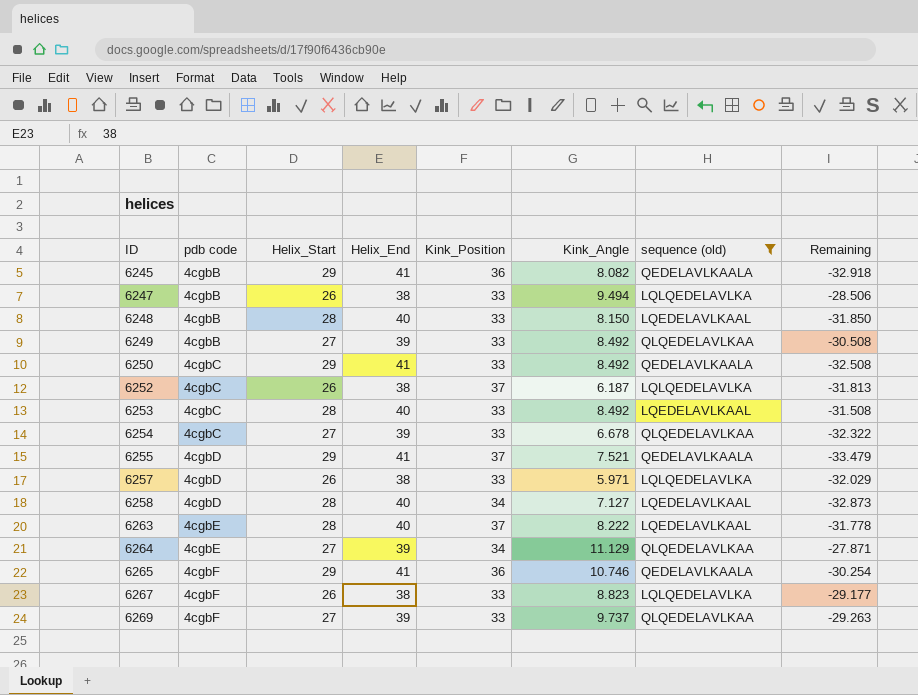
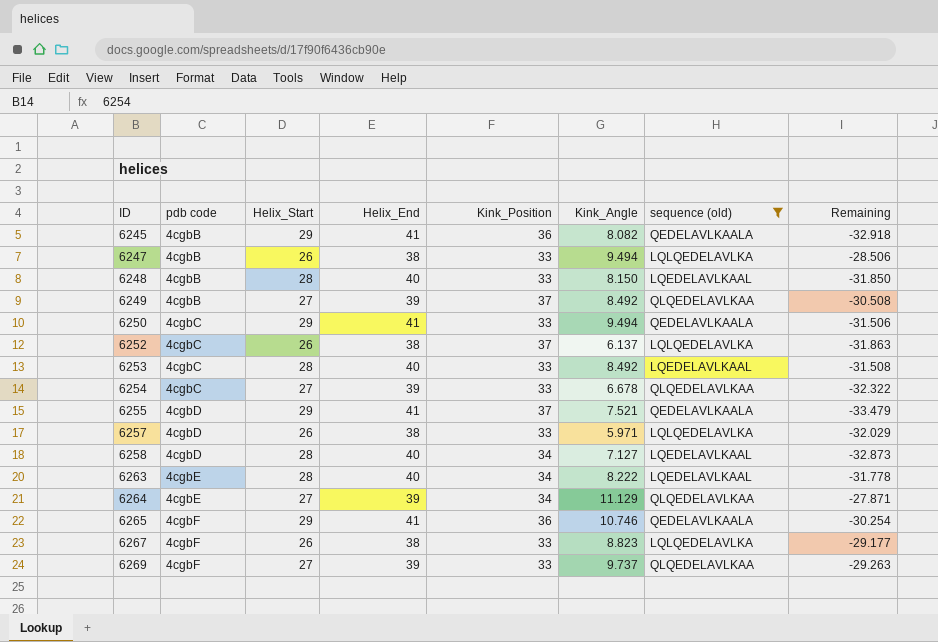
6249 | Kink_Position: 33 -> 37
6250 | Kink_Angle: 8.492 -> 9.494
6250 | Remaining: -32.508 -> -31.506
6252 | Kink_Angle: 6.187 -> 6.137
6252 | Remaining: -31.813 -> -31.863
6263 | Kink_Position: 37 -> 34

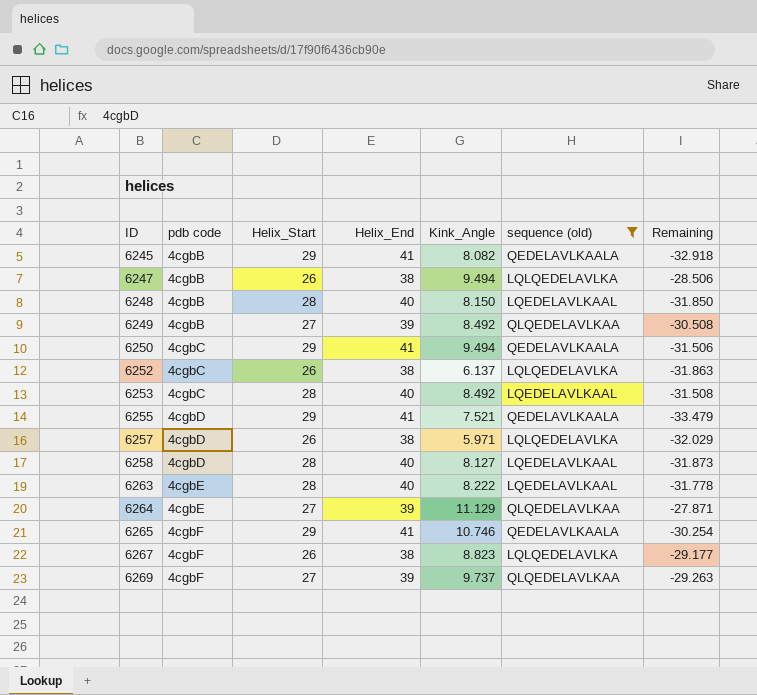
column Kink_Position | position: 5 -> none
row 6254: 4cgbC | 27 | 39 | 33 | 6.678 | QLQEDELAVLKAA | -32.322 -> none
6258 | Kink_Angle: 7.127 -> 8.127
6258 | Remaining: -32.873 -> -31.873

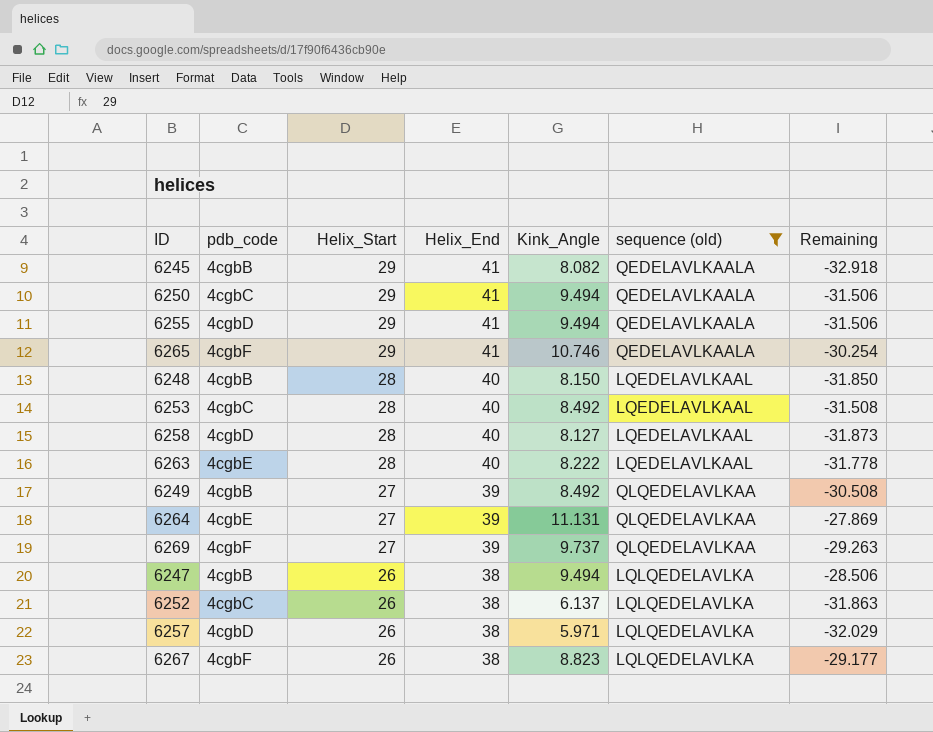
row order: ID ascending -> Helix_Start descending
column name: pdb code -> pdb_code
6255 | Kink_Angle: 7.521 -> 9.494
6255 | Remaining: -33.479 -> -31.506
6264 | Kink_Angle: 11.129 -> 11.131
6264 | Remaining: -27.871 -> -27.869

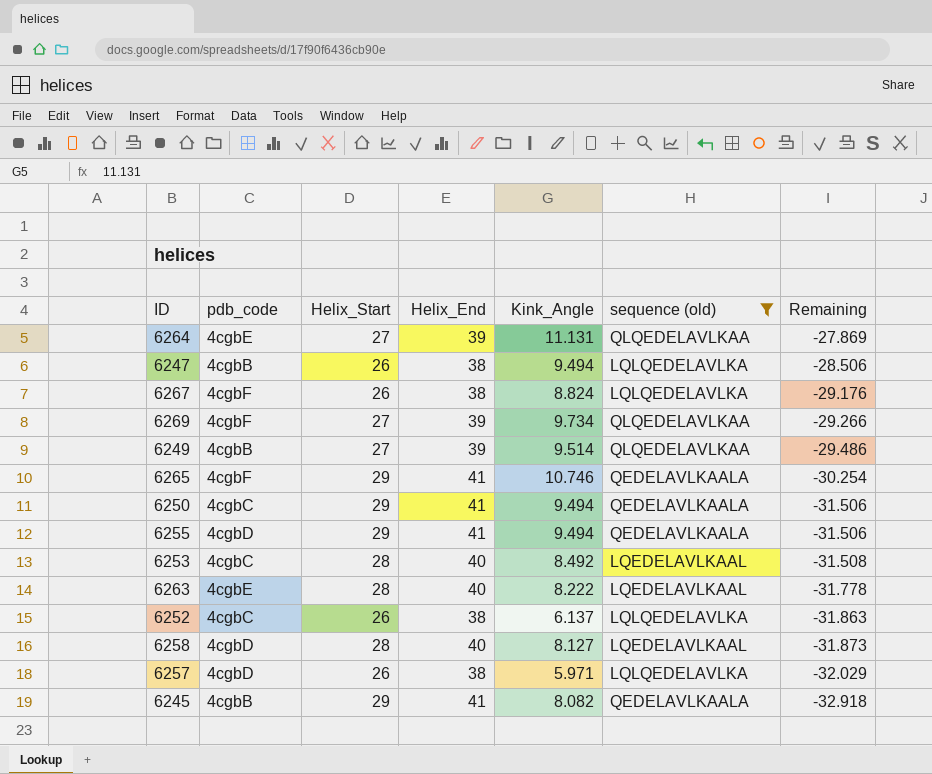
row order: Helix_Start descending -> Remaining descending
row 6248: 4cgbB | 28 | 40 | 8.150 | LQEDELAVLKAAL | -31.850 -> none
6267 | Kink_Angle: 8.823 -> 8.824
6267 | Remaining: -29.177 -> -29.176
6269 | Kink_Angle: 9.737 -> 9.734
6269 | Remaining: -29.263 -> -29.266
6249 | Kink_Angle: 8.492 -> 9.514
6249 | Remaining: -30.508 -> -29.486

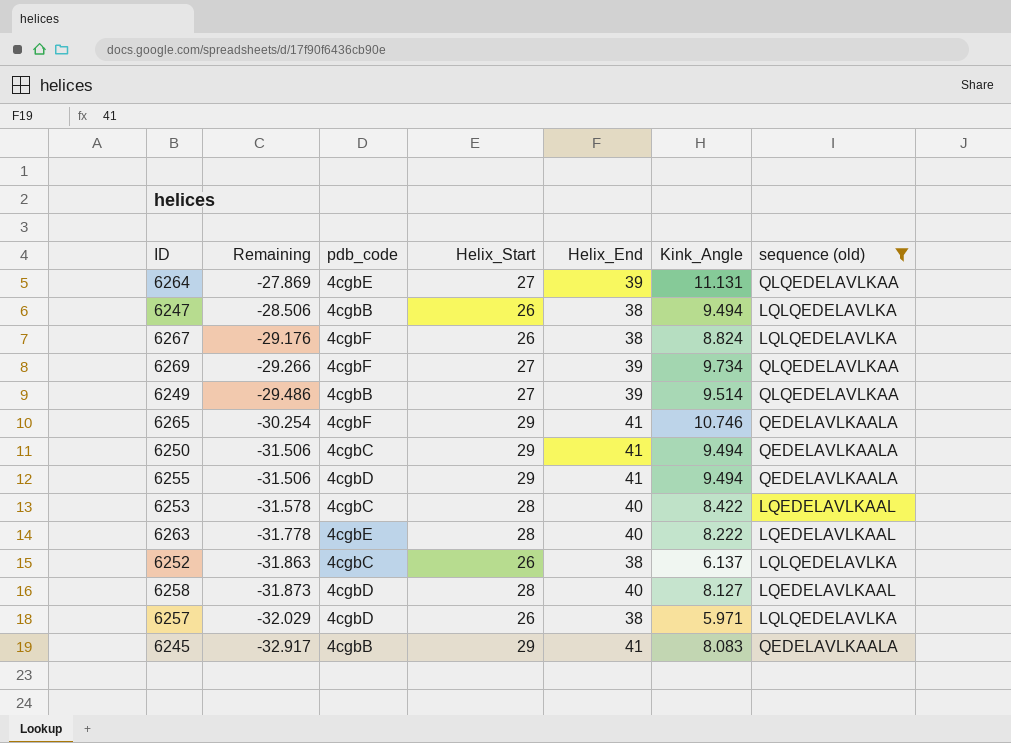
column Remaining | position: 7 -> 2
6253 | Remaining: -31.508 -> -31.578
6253 | Kink_Angle: 8.492 -> 8.422
6245 | Remaining: -32.918 -> -32.917
6245 | Kink_Angle: 8.082 -> 8.083

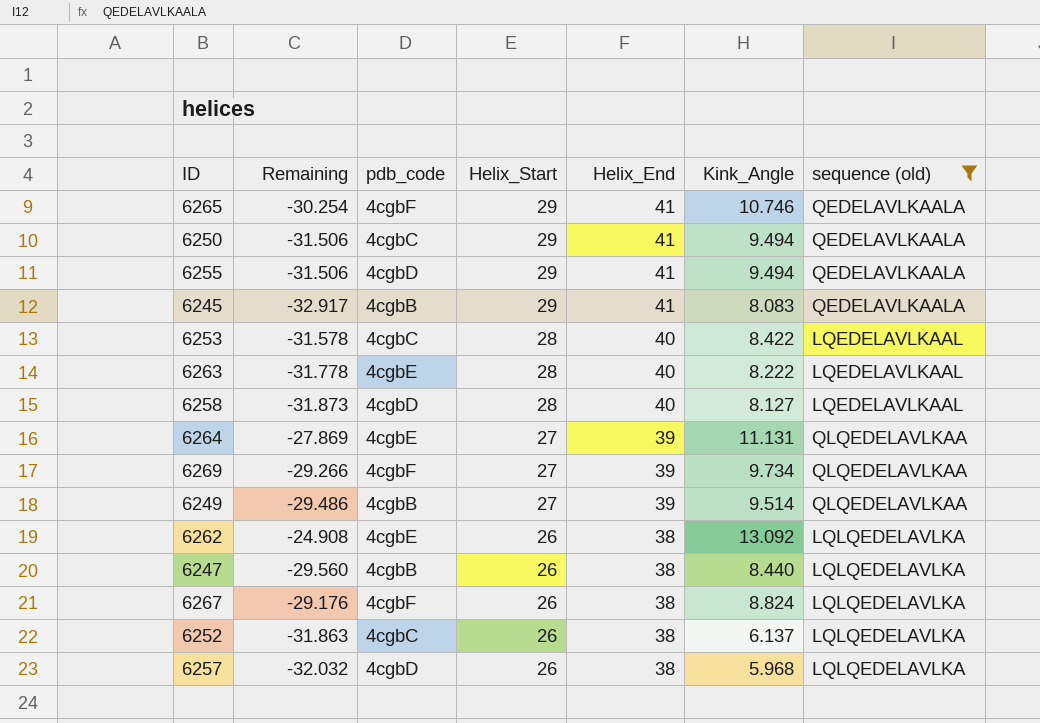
row order: Remaining descending -> Helix_Start descending
row 6262: none -> -24.908 | 4cgbE | 26 | 38 | 13.092 | LQLQEDELAVLKA
6247 | Remaining: -28.506 -> -29.560
6247 | Kink_Angle: 9.494 -> 8.440
6257 | Remaining: -32.029 -> -32.032
6257 | Kink_Angle: 5.971 -> 5.968

